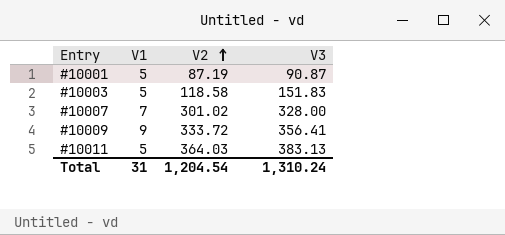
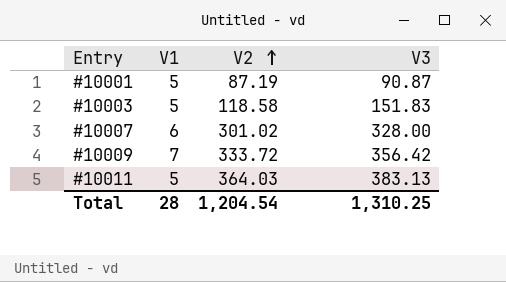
#10007 | V1: 7 -> 6
#10009 | V1: 9 -> 7
#10009 | V3: 356.41 -> 356.42
Total | V1: 31 -> 28
Total | V3: 1,310.24 -> 1,310.25

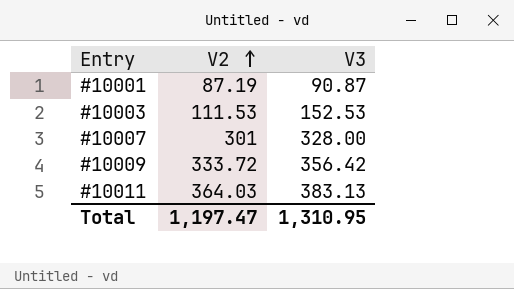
column V1 | position: 2 -> none
#10003 | V2: 118.58 -> 111.53
#10003 | V3: 151.83 -> 152.53
#10007 | V2: 301.02 -> 301
Total | V2: 1,204.54 -> 1,197.47
Total | V3: 1,310.25 -> 1,310.95

